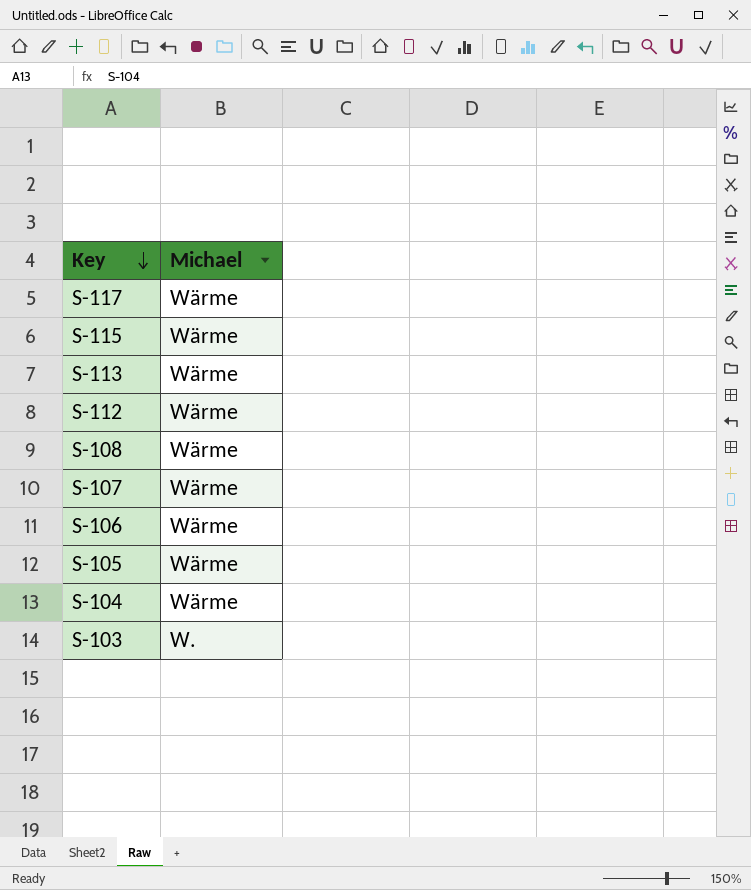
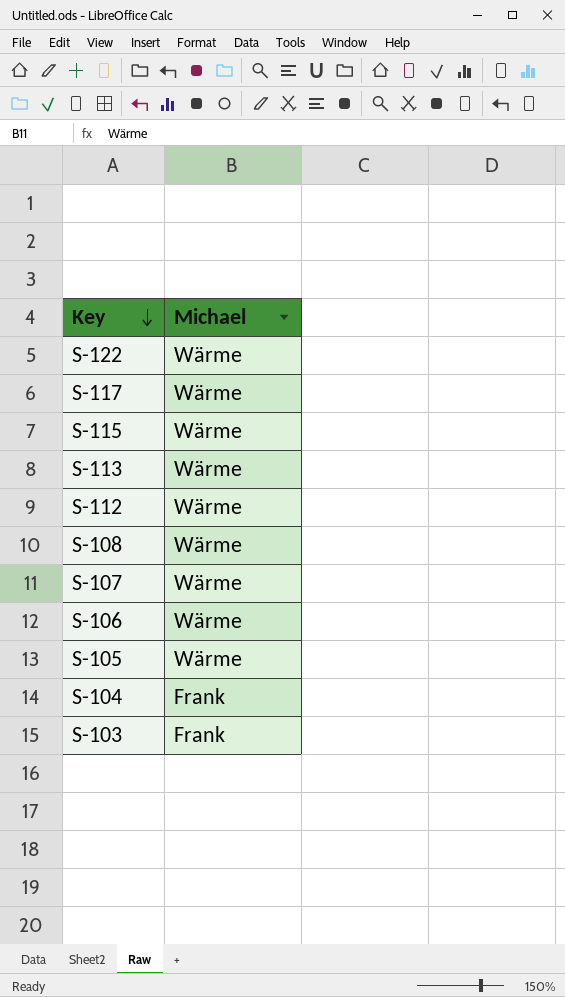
row S-122: none -> Wärme
S-104 | Michael: Wärme -> Frank
S-103 | Michael: W. -> Frank

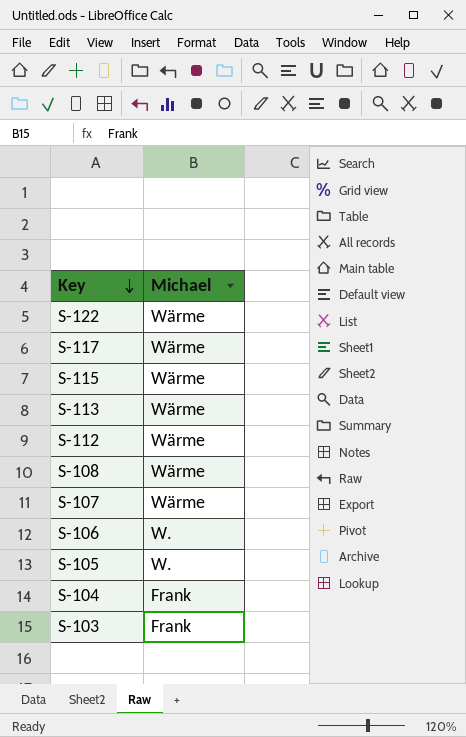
S-106 | Michael: Wärme -> W.
S-105 | Michael: Wärme -> W.

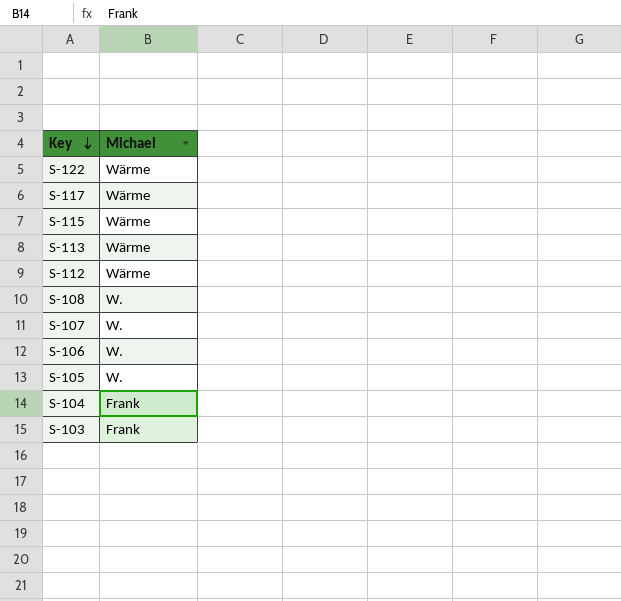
S-108 | Michael: Wärme -> W.
S-107 | Michael: Wärme -> W.

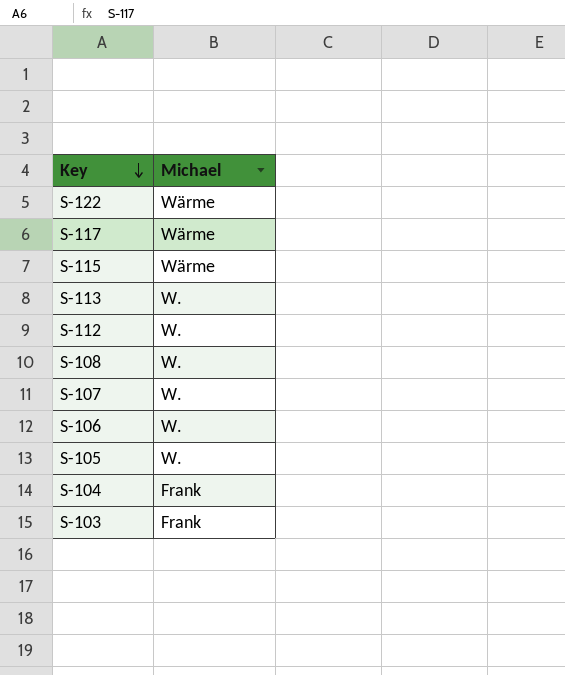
S-113 | Michael: Wärme -> W.
S-112 | Michael: Wärme -> W.

